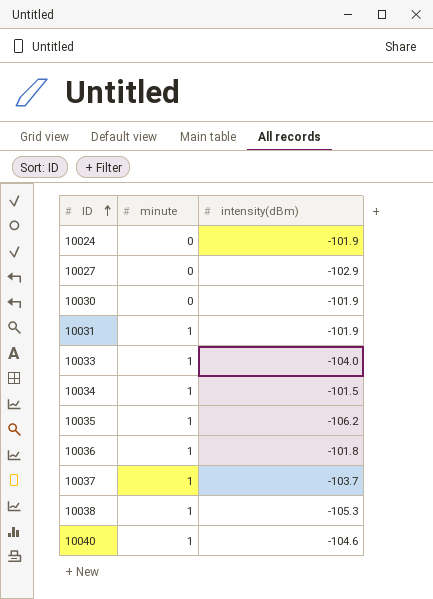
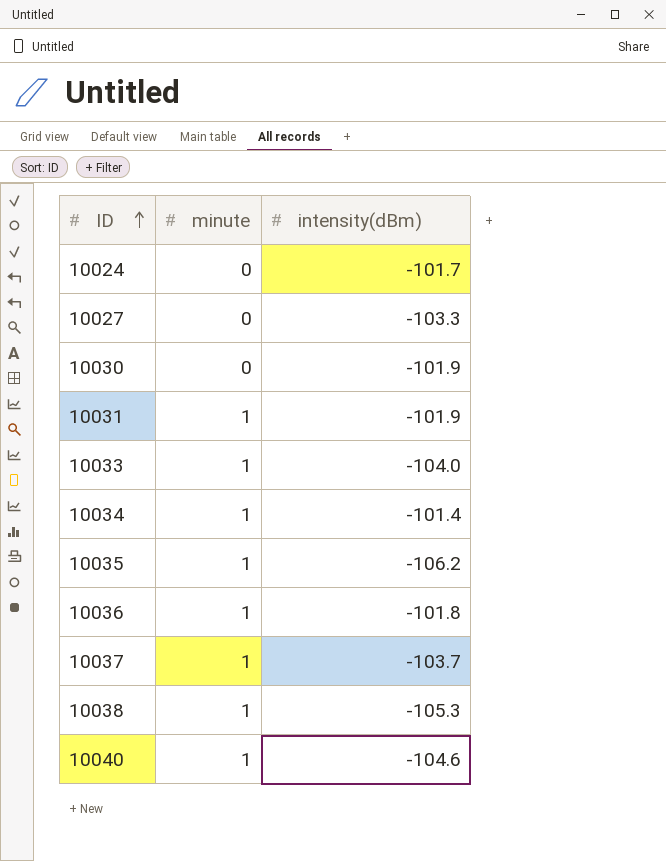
10024 | intensity(dBm): -101.9 -> -101.7
10027 | intensity(dBm): -102.9 -> -103.3
10034 | intensity(dBm): -101.5 -> -101.4

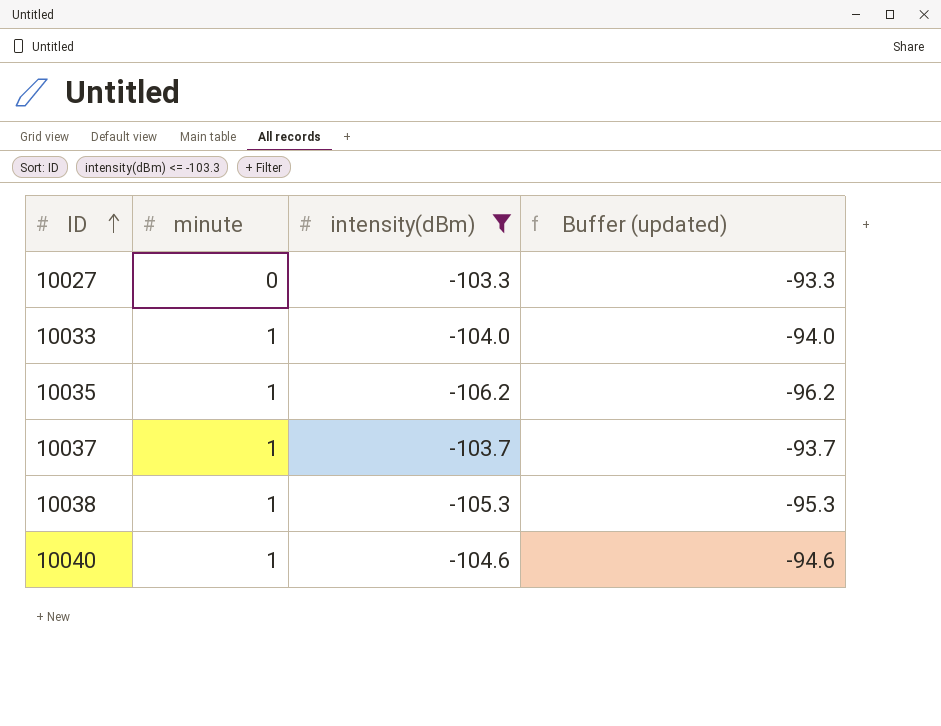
filter: none -> intensity(dBm) <= -103.3
column Buffer (updated) | formula: none -> [intensity(dBm)] + 10

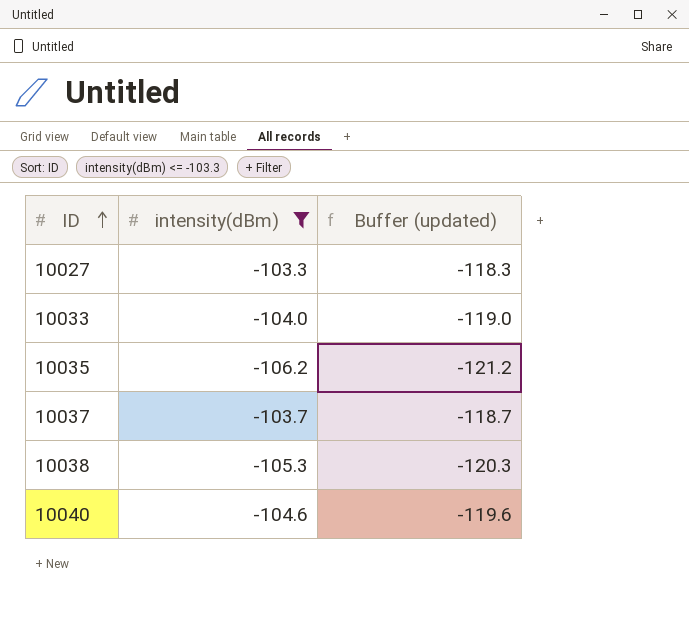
column minute | position: 2 -> none
column Buffer (updated) | formula: [intensity(dBm)] + 10 -> [intensity(dBm)] - 15

